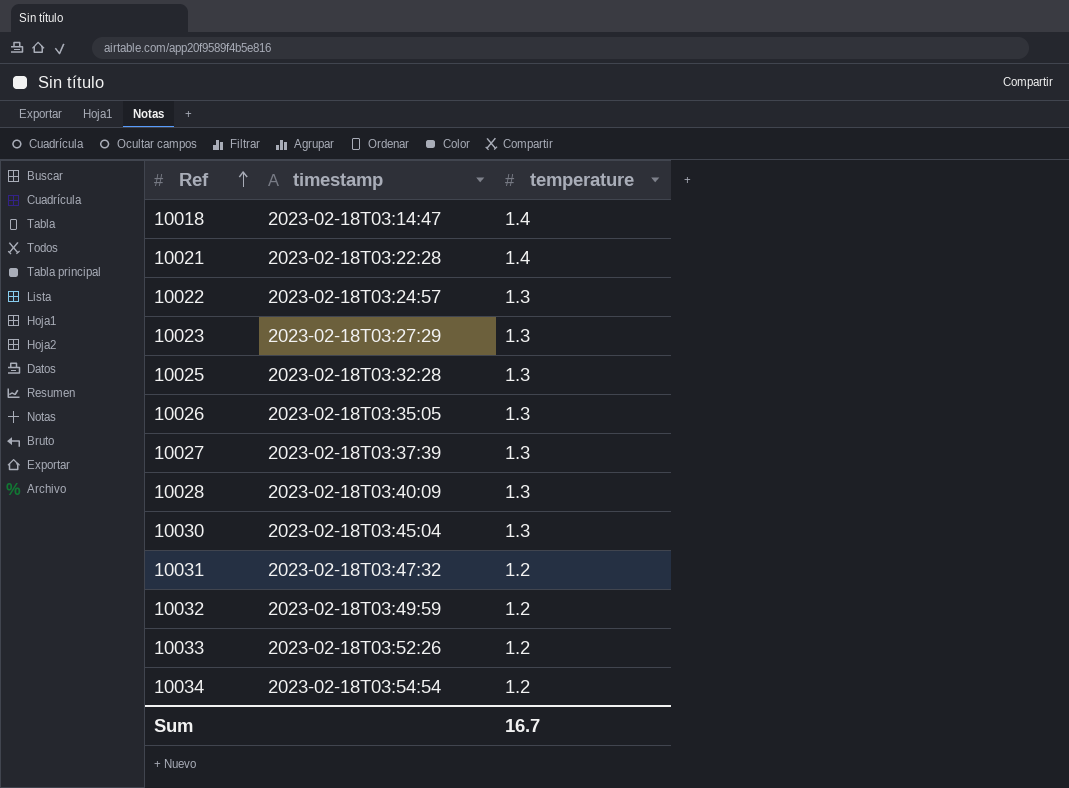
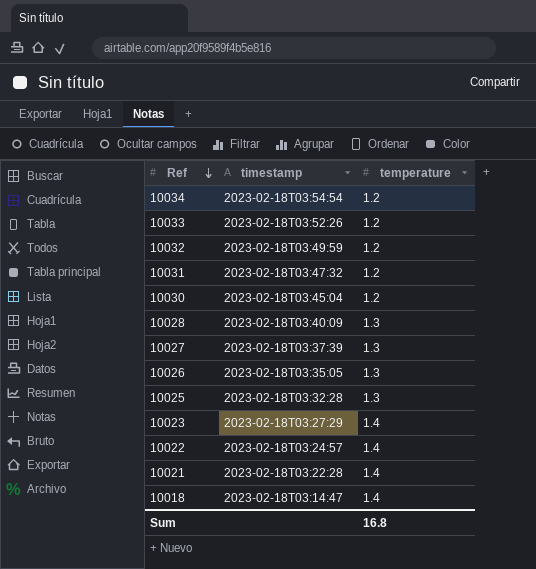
row order: Ref ascending -> Ref descending
10030 | temperature: 1.3 -> 1.2
10023 | temperature: 1.3 -> 1.4
10022 | temperature: 1.3 -> 1.4
Sum | temperature: 16.7 -> 16.8

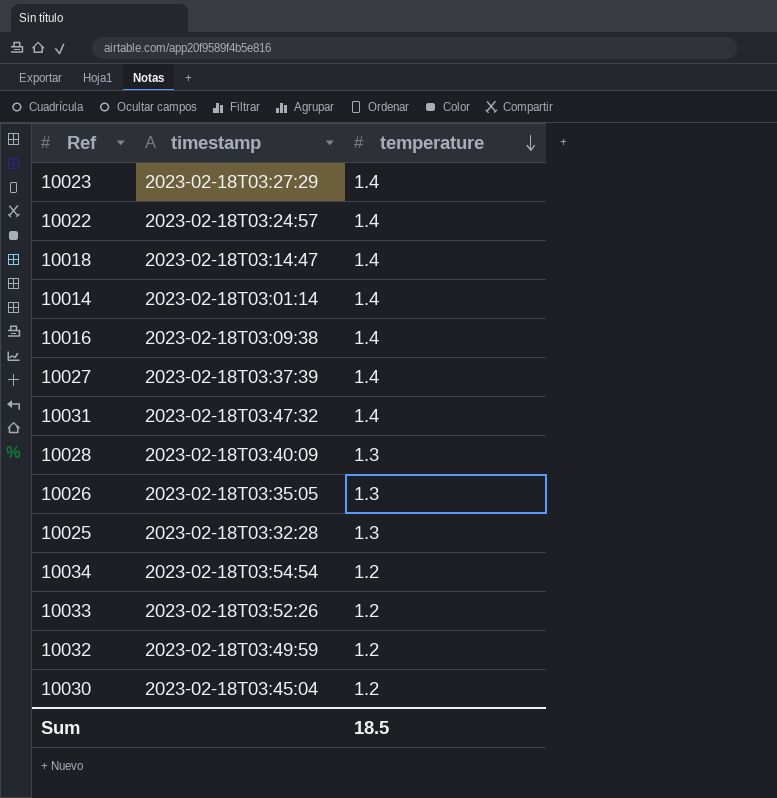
row order: Ref descending -> temperature descending
row 10021: 2023-02-18T03:22:28 | 1.4 -> none
row 10014: none -> 2023-02-18T03:01:14 | 1.4
row 10016: none -> 2023-02-18T03:09:38 | 1.4
10027 | temperature: 1.3 -> 1.4
10031 | temperature: 1.2 -> 1.4
Sum | temperature: 16.8 -> 18.5

